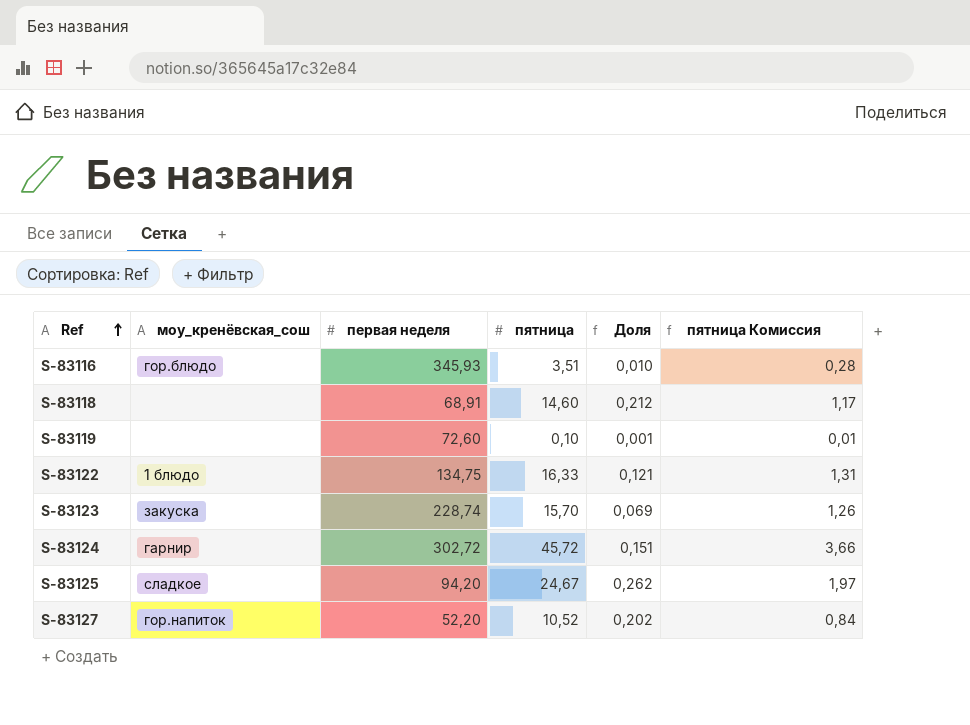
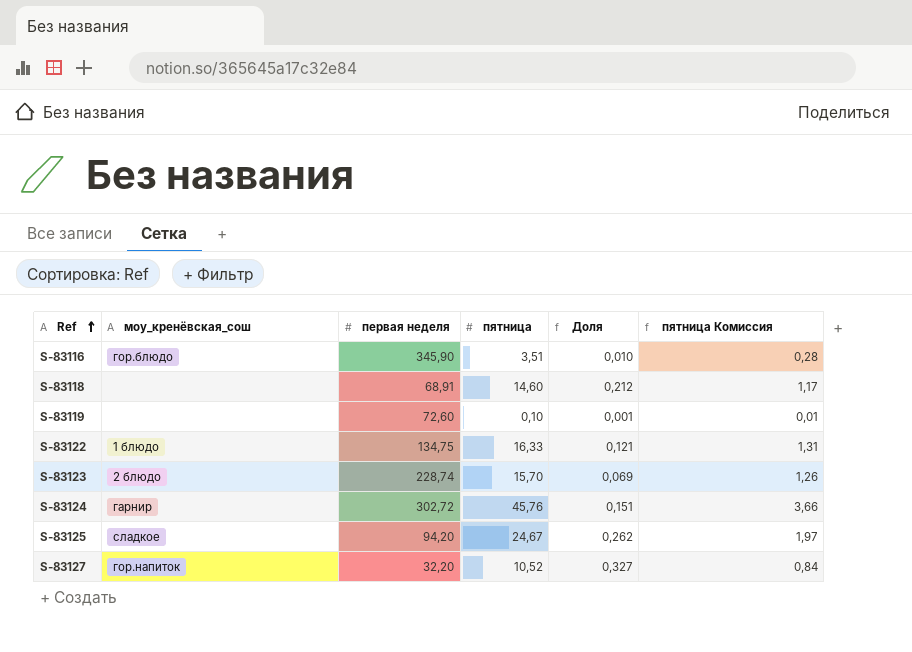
S-83116 | первая неделя: 345,93 -> 345,90
S-83123 | моу_кренёвская_сош: закуска -> 2 блюдо
S-83124 | пятница: 45,72 -> 45,76
S-83127 | первая неделя: 52,20 -> 32,20
S-83127 | Доля: 0,202 -> 0,327

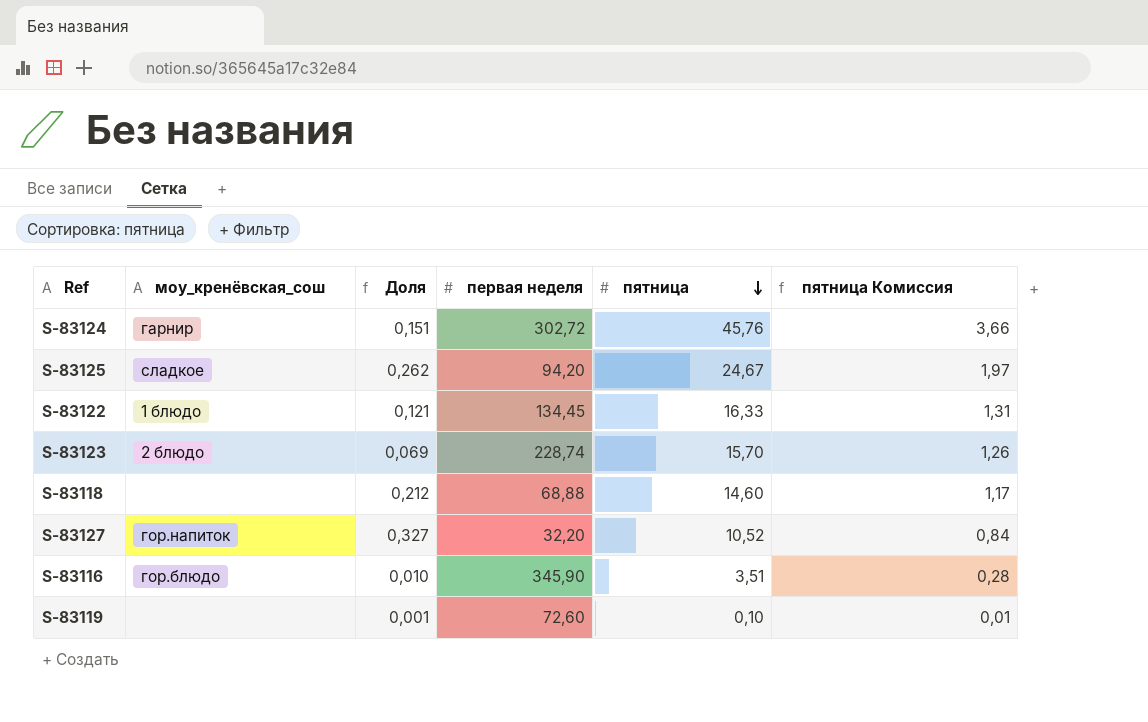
row order: Ref ascending -> пятница descending
column Доля | position: 5 -> 3
S-83122 | первая неделя: 134,75 -> 134,45
S-83118 | первая неделя: 68,91 -> 68,88

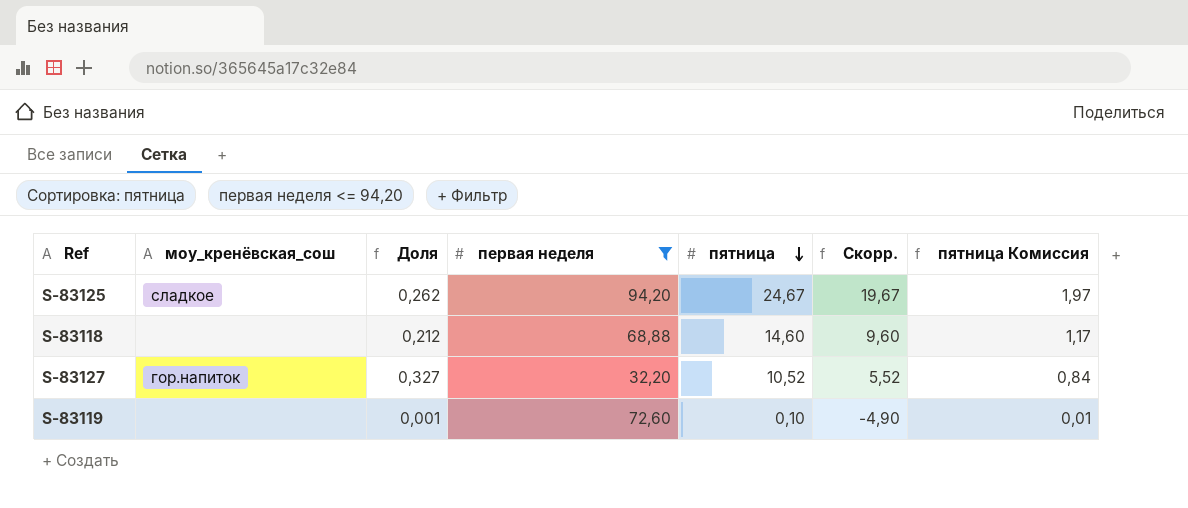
filter: none -> первая неделя <= 94,20
column Скорр. | formula: none -> [пятница] - 5

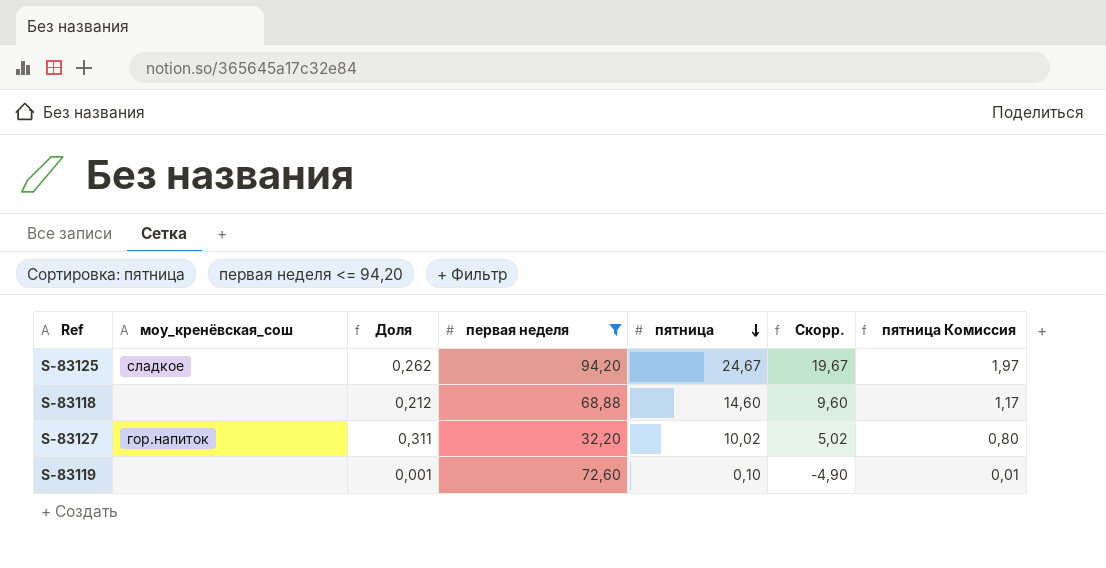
S-83127 | Доля: 0,327 -> 0,311
S-83127 | пятница: 10,52 -> 10,02
S-83127 | Скорр.: 5,52 -> 5,02
S-83127 | пятница Комиссия: 0,84 -> 0,80

